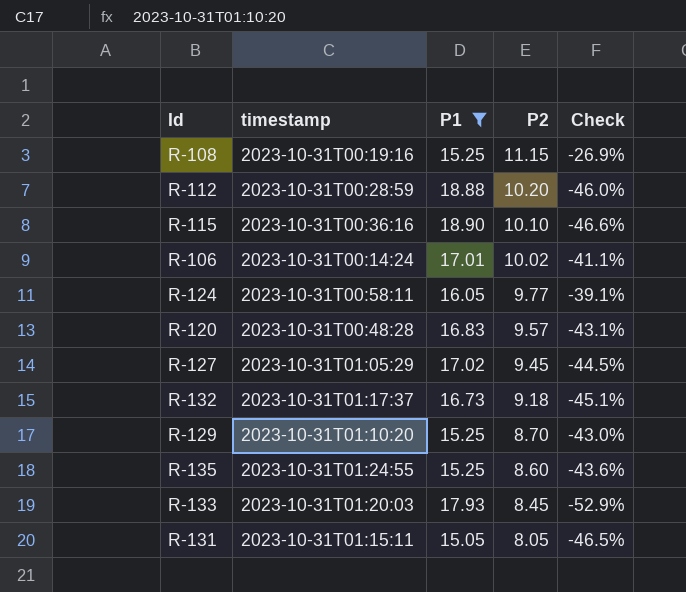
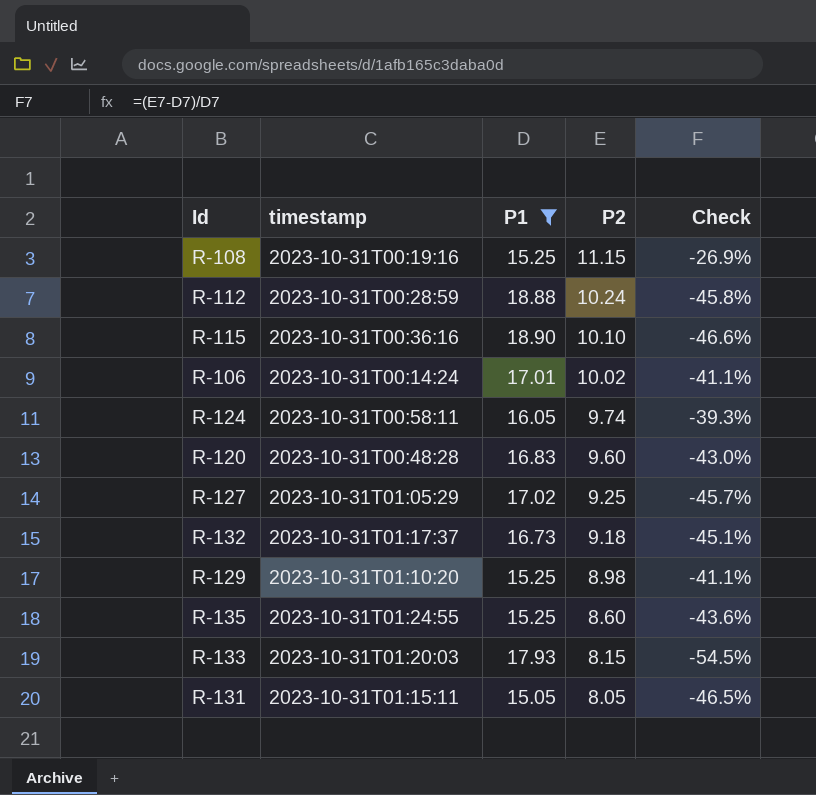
R-112 | P2: 10.20 -> 10.24
R-112 | Check: -46.0% -> -45.8%
R-124 | P2: 9.77 -> 9.74
R-124 | Check: -39.1% -> -39.3%
R-120 | P2: 9.57 -> 9.60
R-120 | Check: -43.1% -> -43.0%
R-127 | P2: 9.45 -> 9.25
R-127 | Check: -44.5% -> -45.7%
R-129 | P2: 8.70 -> 8.98
R-129 | Check: -43.0% -> -41.1%
R-133 | P2: 8.45 -> 8.15
R-133 | Check: -52.9% -> -54.5%

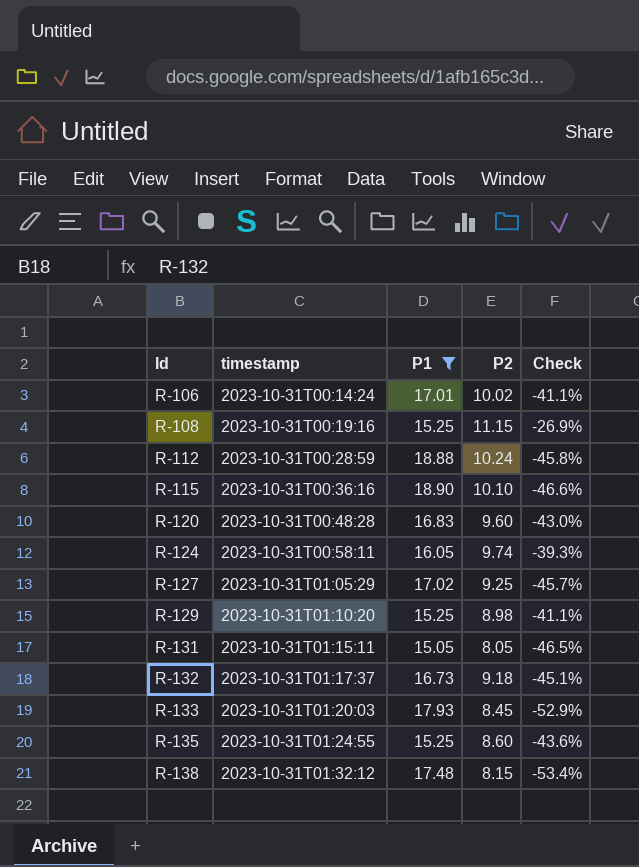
row order: P2 descending -> Id ascending
R-133 | P2: 8.15 -> 8.45
R-133 | Check: -54.5% -> -52.9%
row R-138: none -> 2023-10-31T01:32:12 | 17.48 | 8.15 | -53.4%

